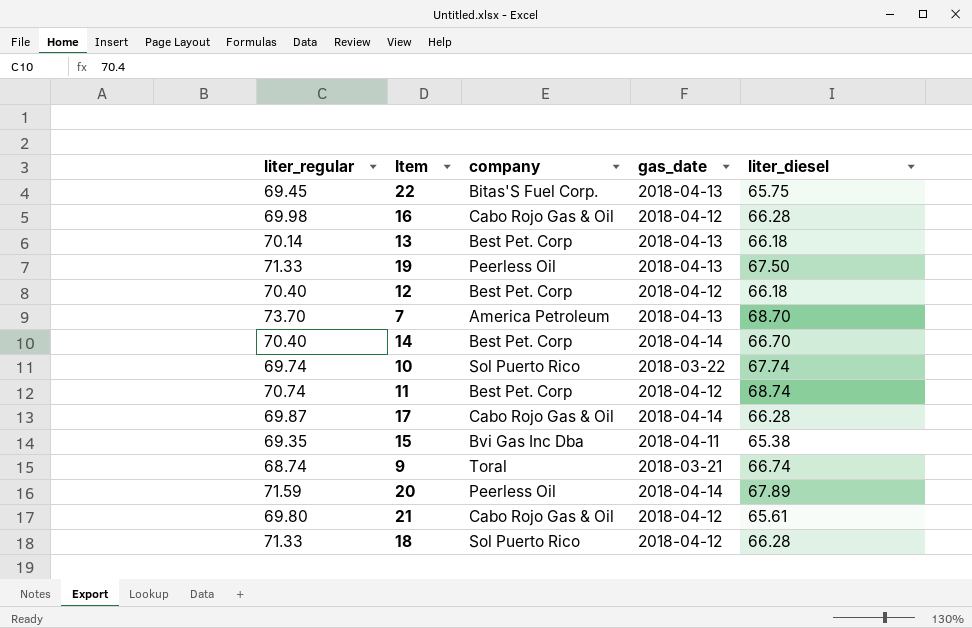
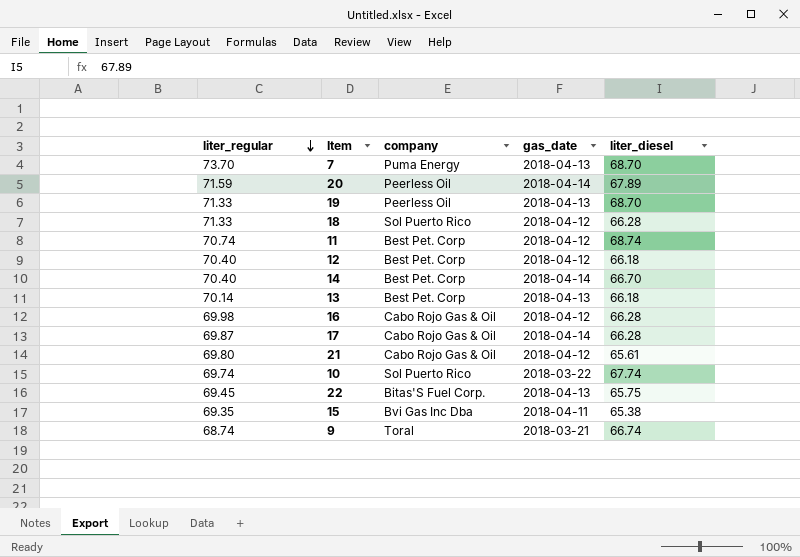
row order: none -> liter_regular descending
7 | company: America Petroleum -> Puma Energy
19 | liter_diesel: 67.50 -> 68.70

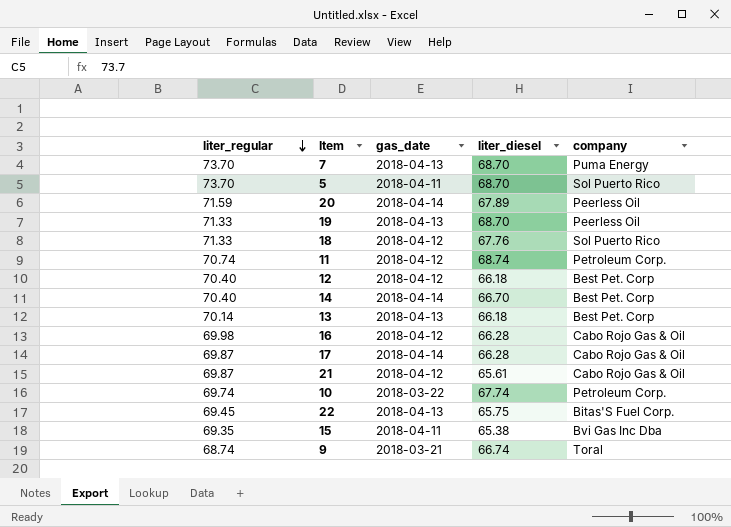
column company | position: 3 -> 5
row 5: none -> 73.70 | 2018-04-11 | 68.70 | Sol Puerto Rico
18 | liter_diesel: 66.28 -> 67.76
11 | company: Best Pet. Corp -> Petroleum Corp.
21 | liter_regular: 69.80 -> 69.87
10 | company: Sol Puerto Rico -> Petroleum Corp.

